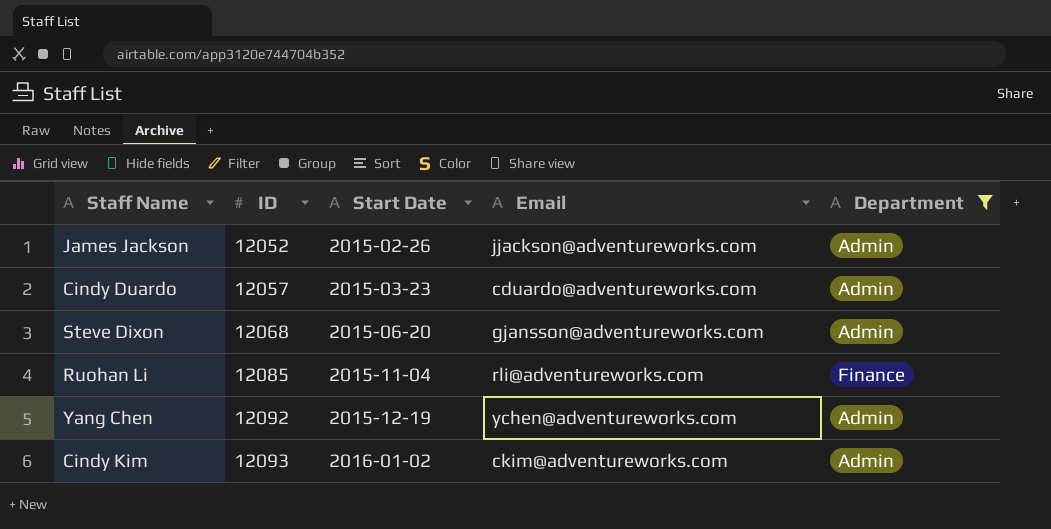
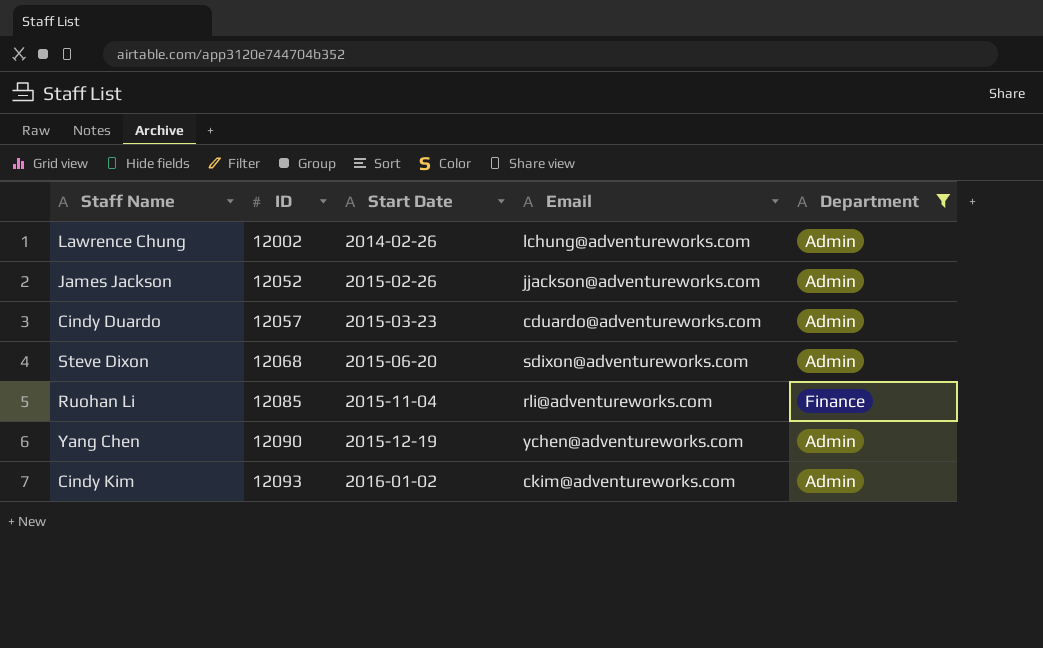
row Lawrence Chung: none -> 12002 | 2014-02-26 | lchung@adventureworks.com | Admin
Steve Dixon | Email: gjansson@adventureworks.com -> sdixon@adventureworks.com
Yang Chen | ID: 12092 -> 12090

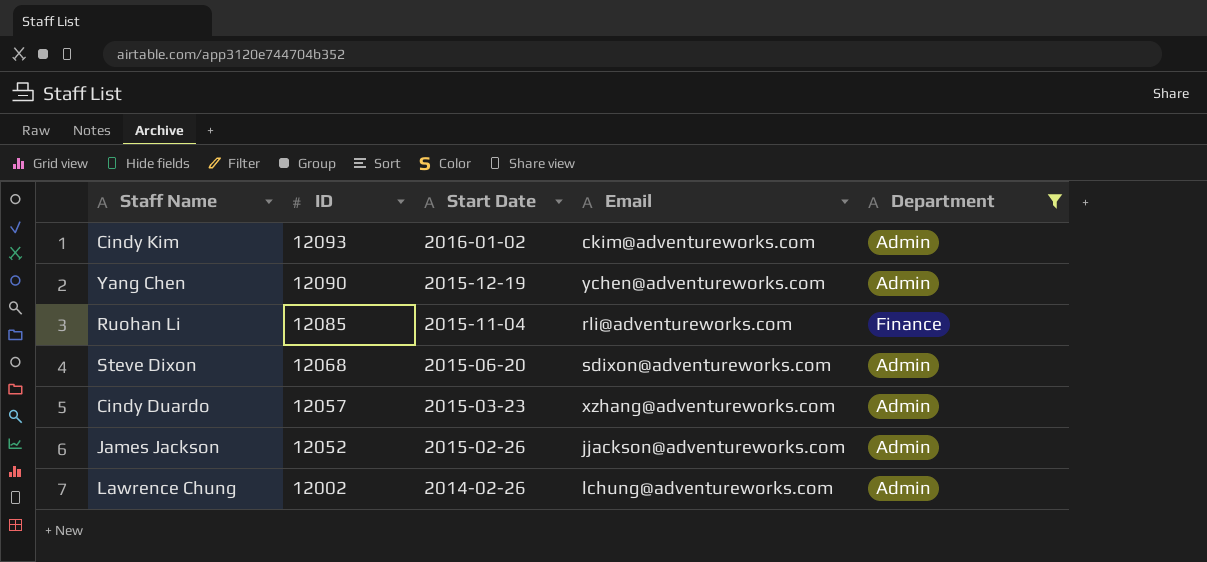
row order: ID ascending -> ID descending
Cindy Duardo | Email: cduardo@adventureworks.com -> xzhang@adventureworks.com

